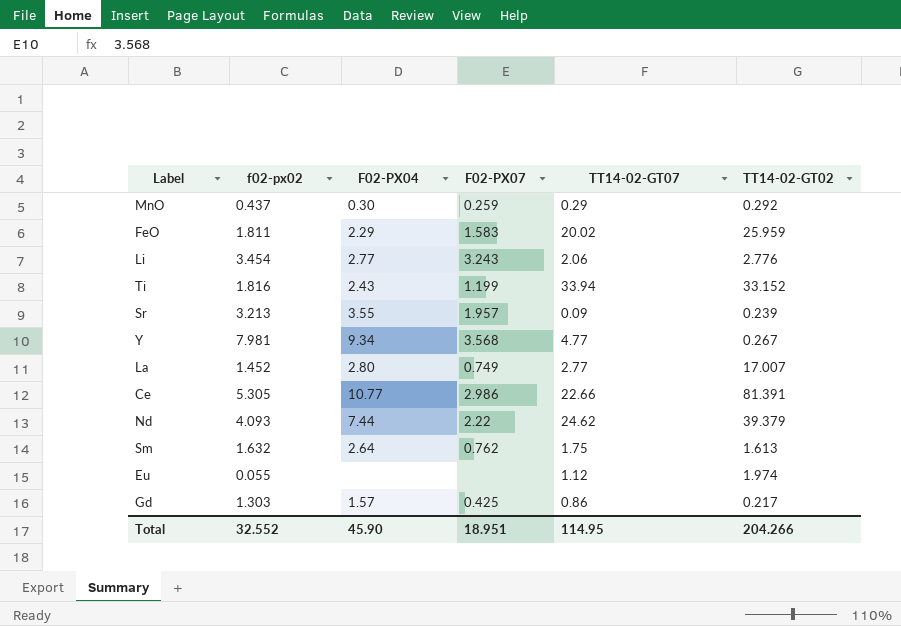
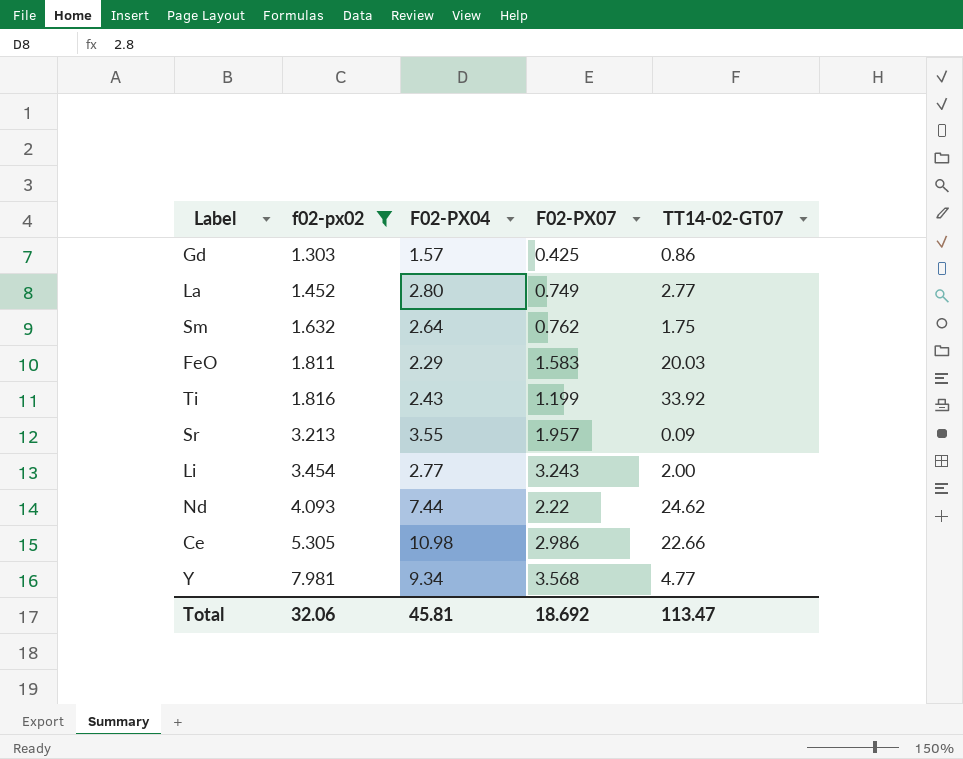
filter: none -> f02-px02 >= 1.303
row order: none -> f02-px02 ascending
column TT14-02-GT02 | position: 6 -> none
FeO | TT14-02-GT07: 20.02 -> 20.03
Ti | TT14-02-GT07: 33.94 -> 33.92
Li | TT14-02-GT07: 2.06 -> 2.00
Ce | F02-PX04: 10.77 -> 10.98
Total | f02-px02: 32.552 -> 32.06
Total | F02-PX04: 45.90 -> 45.81
Total | F02-PX07: 18.951 -> 18.692
Total | TT14-02-GT07: 114.95 -> 113.47

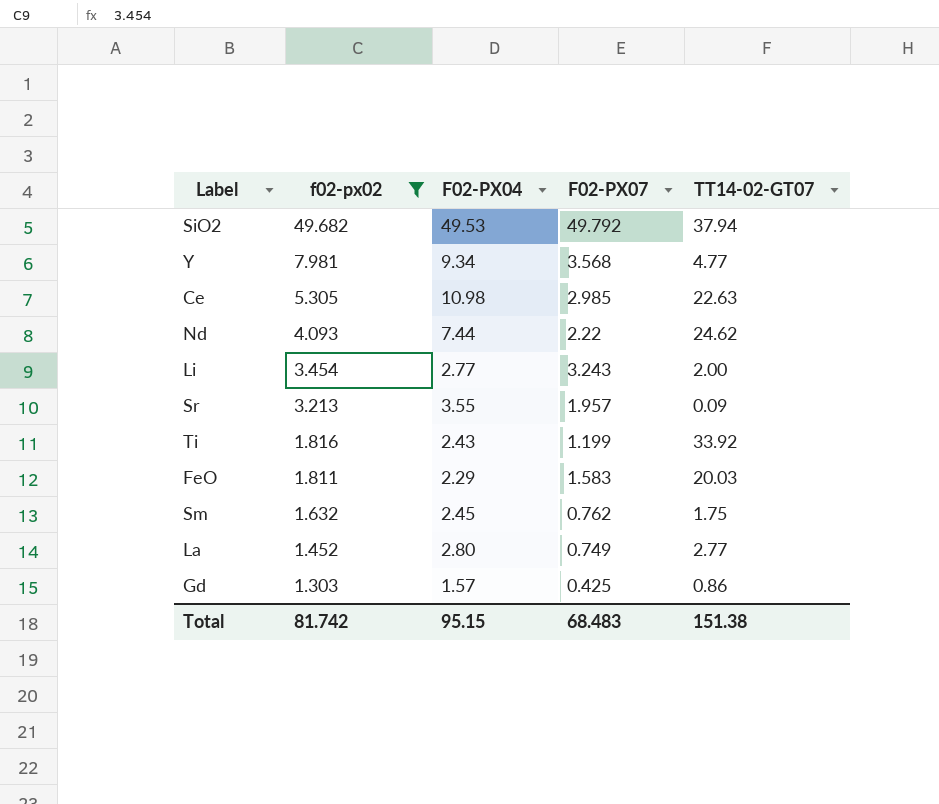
row order: f02-px02 ascending -> f02-px02 descending
row SiO2: none -> 49.682 | 49.53 | 49.792 | 37.94
Ce | F02-PX07: 2.986 -> 2.985
Ce | TT14-02-GT07: 22.66 -> 22.63
Sm | F02-PX04: 2.64 -> 2.45
Total | f02-px02: 32.06 -> 81.742
Total | F02-PX04: 45.81 -> 95.15
Total | F02-PX07: 18.692 -> 68.483
Total | TT14-02-GT07: 113.47 -> 151.38

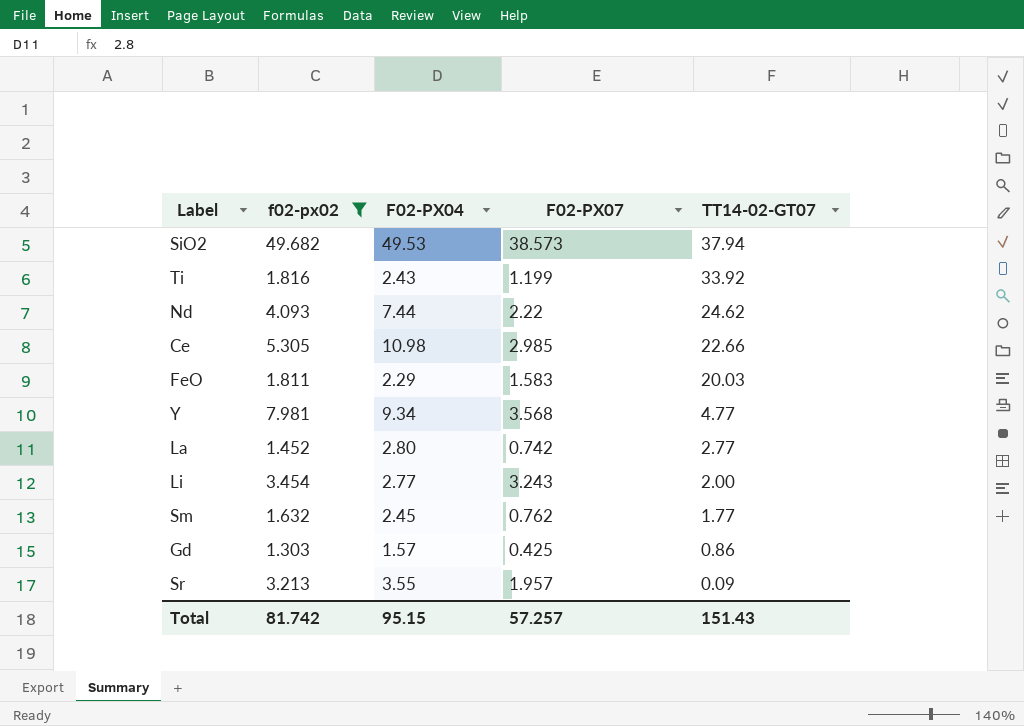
row order: f02-px02 descending -> TT14-02-GT07 descending
SiO2 | F02-PX07: 49.792 -> 38.573
Ce | TT14-02-GT07: 22.63 -> 22.66
La | F02-PX07: 0.749 -> 0.742
Sm | TT14-02-GT07: 1.75 -> 1.77
Total | F02-PX07: 68.483 -> 57.257
Total | TT14-02-GT07: 151.38 -> 151.43

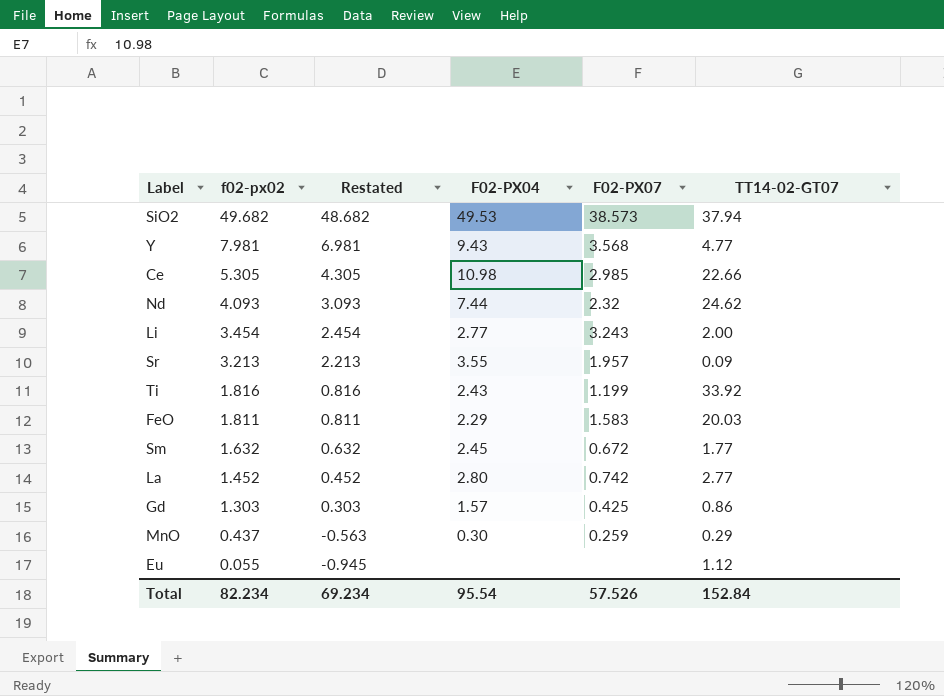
filter: f02-px02 >= 1.303 -> none
row order: TT14-02-GT07 descending -> f02-px02 descending
column Restated | formula: none -> [f02-px02] - 1
Y | F02-PX04: 9.34 -> 9.43
Nd | F02-PX07: 2.22 -> 2.32
Sm | F02-PX07: 0.762 -> 0.672
Total | f02-px02: 81.742 -> 82.234
Total | F02-PX04: 95.15 -> 95.54
Total | F02-PX07: 57.257 -> 57.526
Total | TT14-02-GT07: 151.43 -> 152.84

